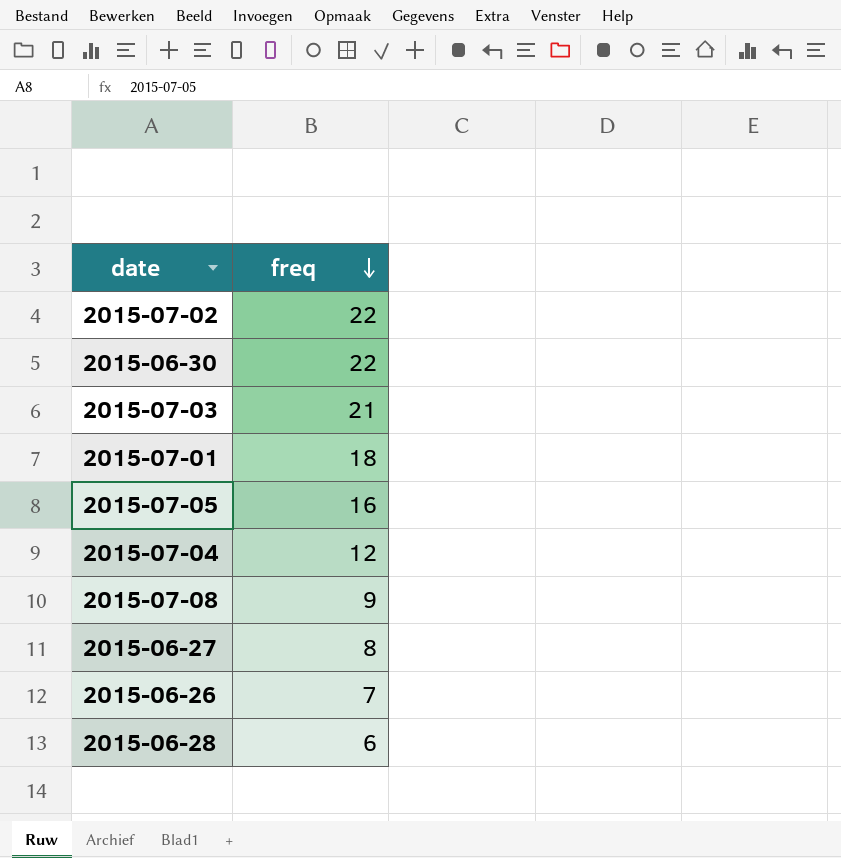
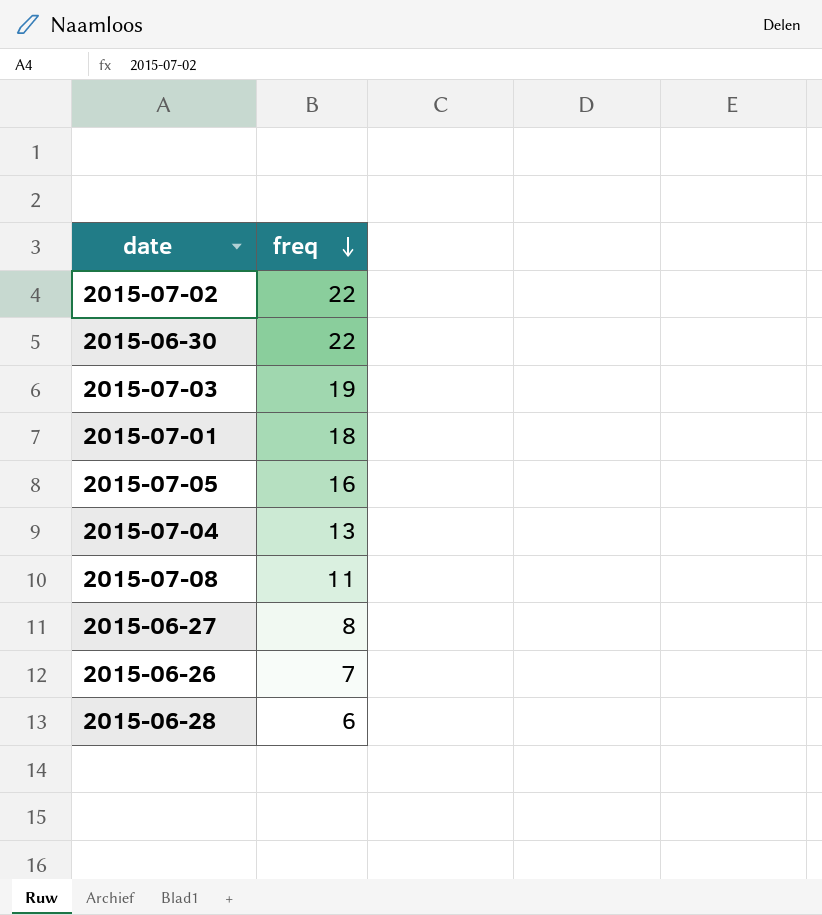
2015-07-03 | freq: 21 -> 19
2015-07-04 | freq: 12 -> 13
2015-07-08 | freq: 9 -> 11

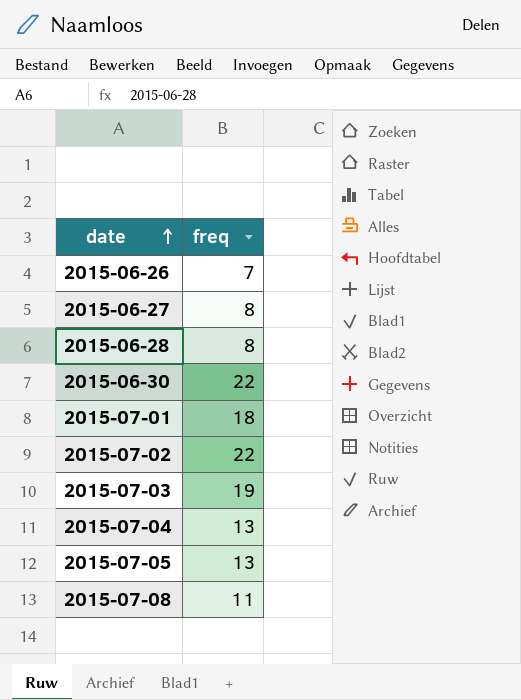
row order: freq descending -> date ascending
2015-06-28 | freq: 6 -> 8
2015-07-05 | freq: 16 -> 13

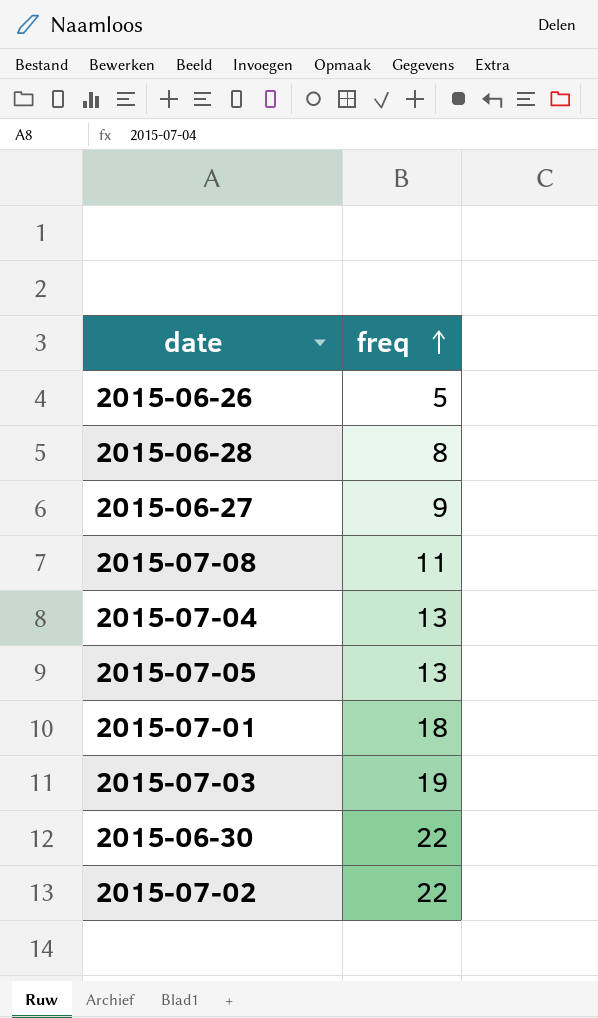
row order: date ascending -> freq ascending
2015-06-26 | freq: 7 -> 5
2015-06-27 | freq: 8 -> 9

